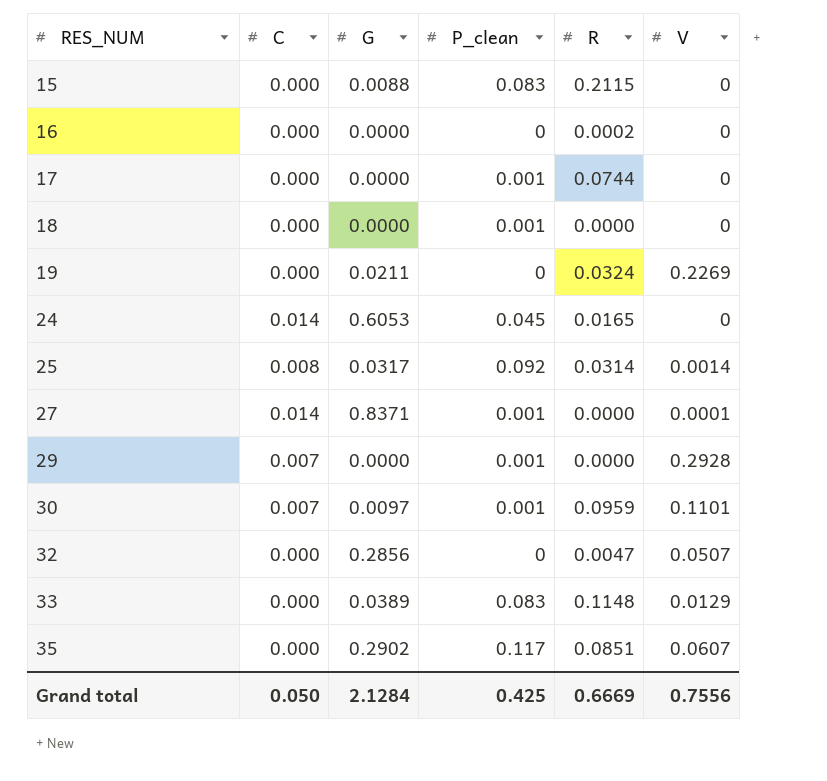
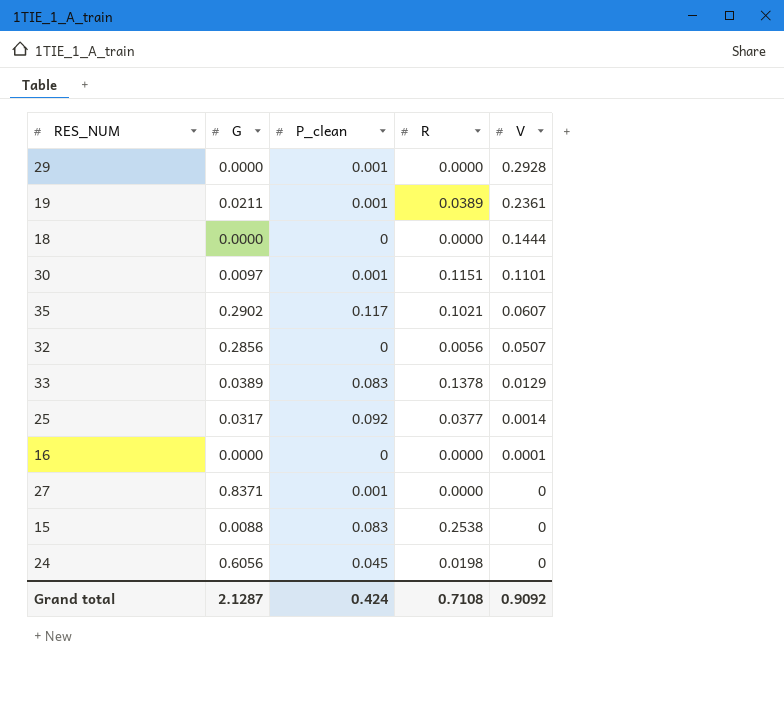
row order: RES_NUM ascending -> V descending
column C | position: 2 -> none
row 17: 0.000 | 0.0000 | 0.001 | 0.0744 | 0 -> none
19 | P_clean: 0 -> 0.001
19 | R: 0.0324 -> 0.0389
19 | V: 0.2269 -> 0.2361
18 | P_clean: 0.001 -> 0
18 | V: 0 -> 0.1444
30 | R: 0.0959 -> 0.1151
35 | R: 0.0851 -> 0.1021
32 | R: 0.0047 -> 0.0056
33 | R: 0.1148 -> 0.1378
25 | R: 0.0314 -> 0.0377
16 | R: 0.0002 -> 0.0000
16 | V: 0 -> 0.0001
27 | V: 0.0001 -> 0
15 | R: 0.2115 -> 0.2538
24 | G: 0.6053 -> 0.6056
24 | R: 0.0165 -> 0.0198
Grand total | G: 2.1284 -> 2.1287
Grand total | P_clean: 0.425 -> 0.424
Grand total | R: 0.6669 -> 0.7108
Grand total | V: 0.7556 -> 0.9092

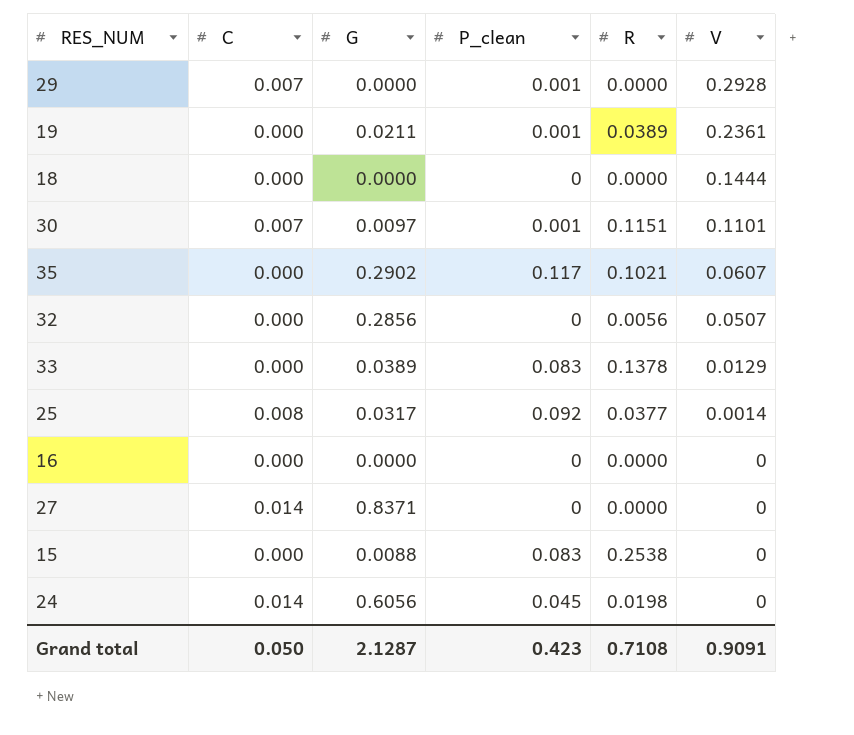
column C | position: none -> 2
16 | V: 0.0001 -> 0
27 | P_clean: 0.001 -> 0
Grand total | P_clean: 0.424 -> 0.423
Grand total | V: 0.9092 -> 0.9091

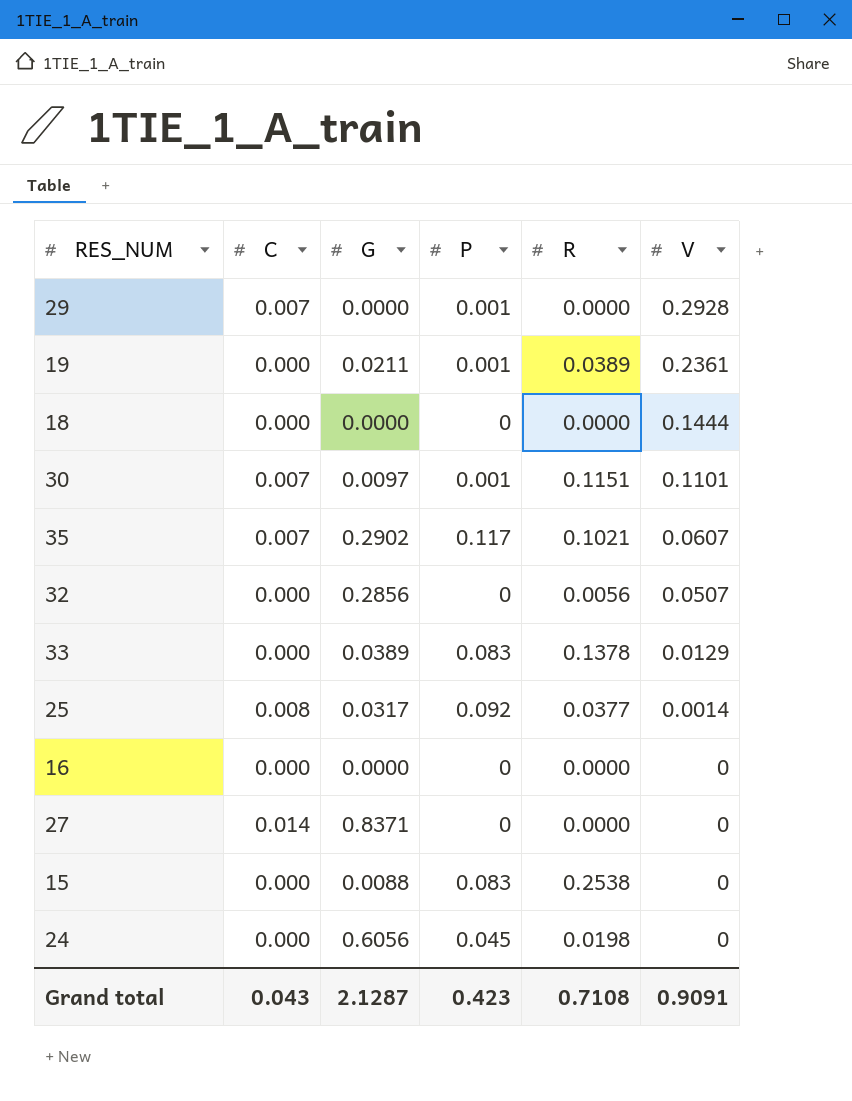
column name: P_clean -> P
35 | C: 0.000 -> 0.007
24 | C: 0.014 -> 0.000
Grand total | C: 0.050 -> 0.043

